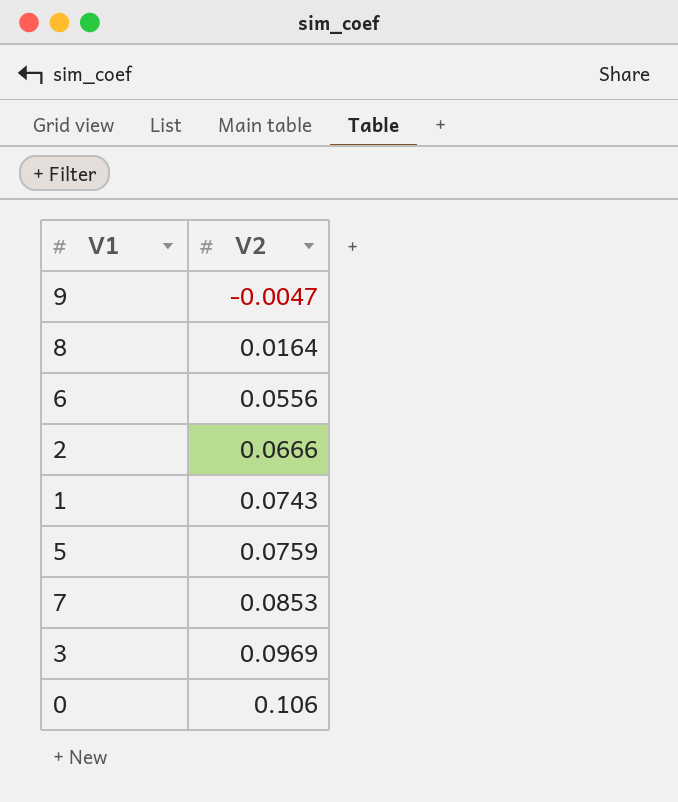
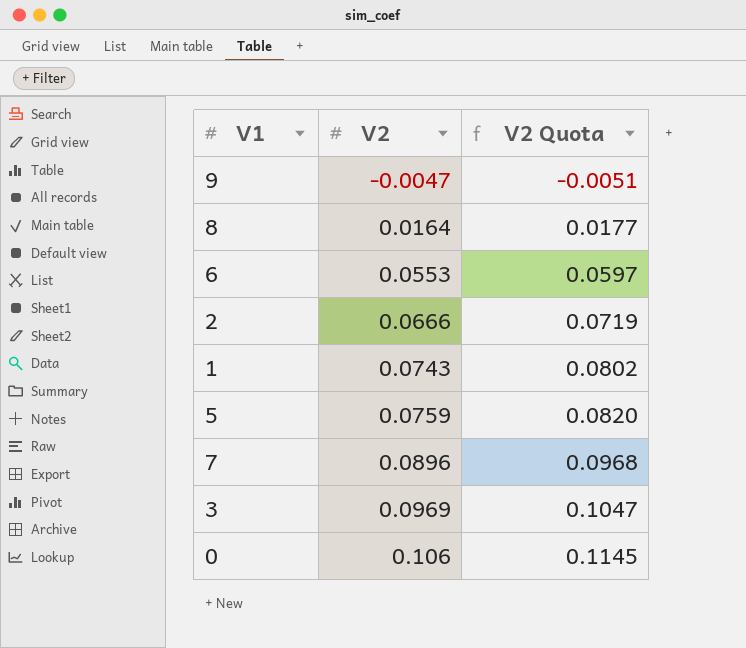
column V2 Quota | formula: none -> [V2] * 1.08
6 | V2: 0.0556 -> 0.0553
7 | V2: 0.0853 -> 0.0896

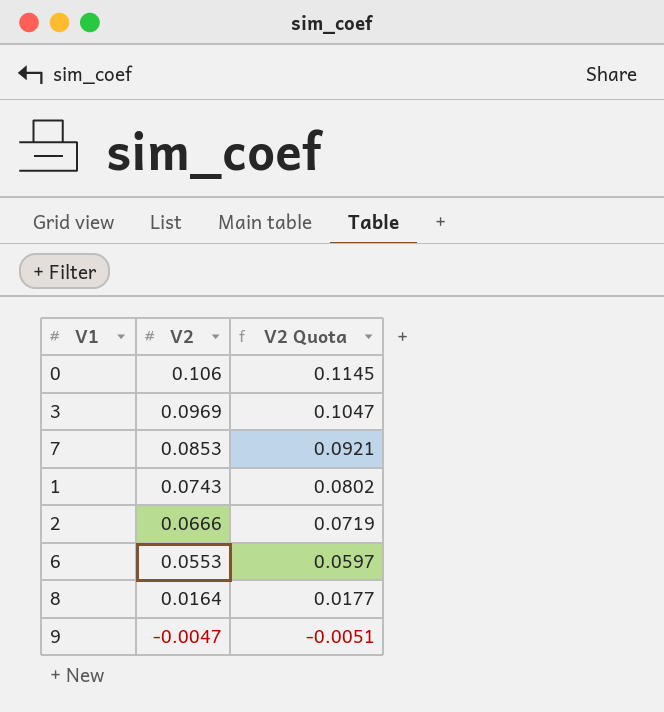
row order: V2 ascending -> V2 descending
row 5: 0.0759 | 0.0820 -> none
7 | V2: 0.0896 -> 0.0853
7 | V2 Quota: 0.0968 -> 0.0921

